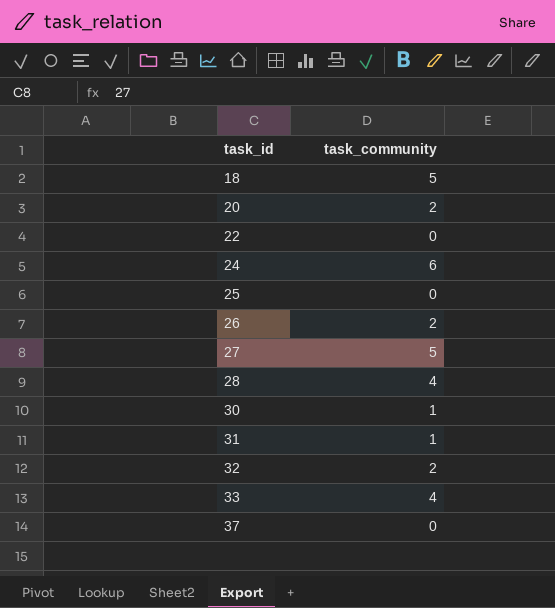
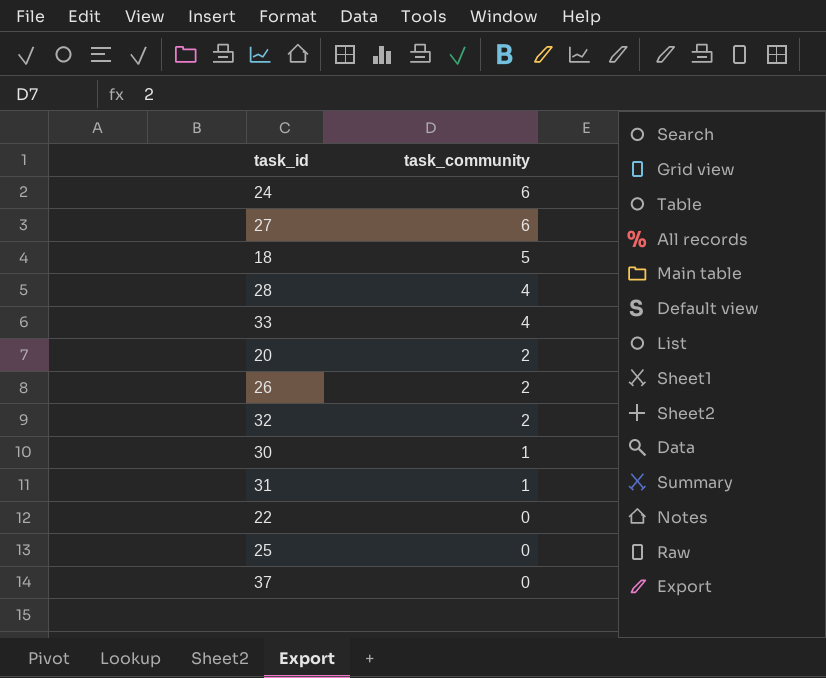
row order: task_id ascending -> task_community descending
27 | task_community: 5 -> 6

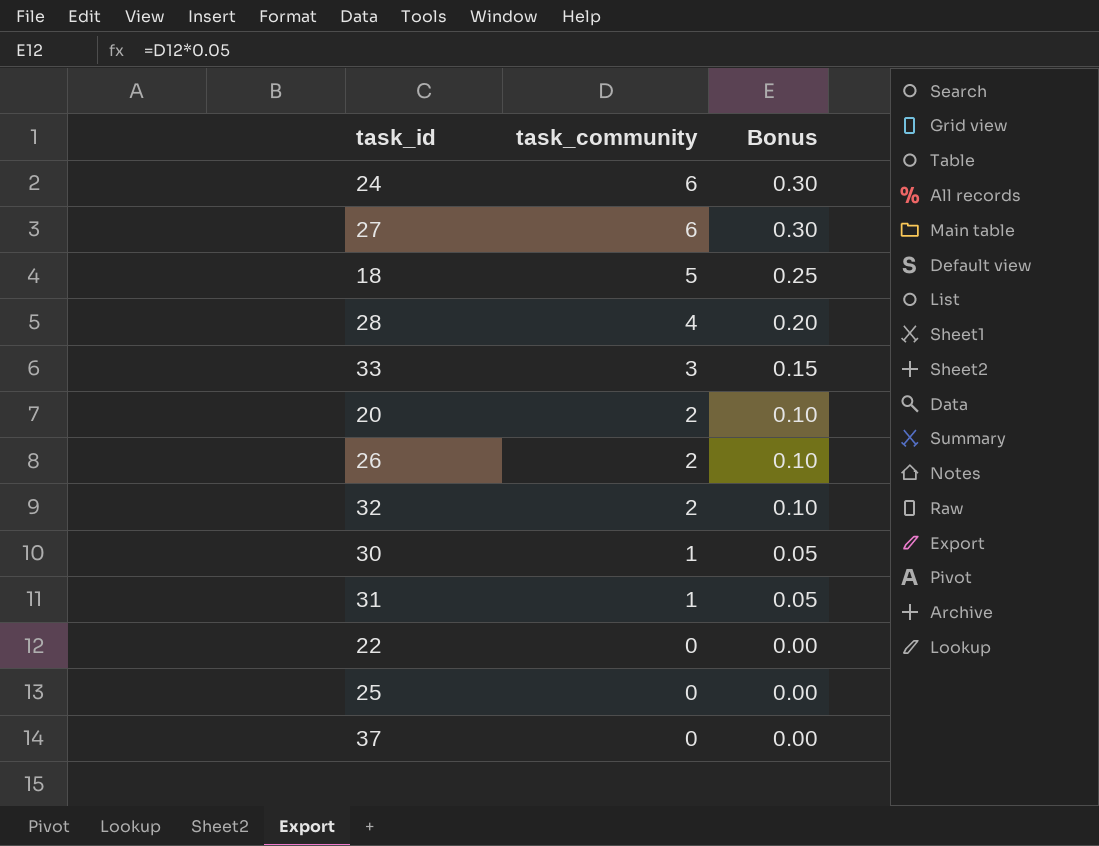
column Bonus | formula: none -> [task_community] * 0.05
33 | task_community: 4 -> 3

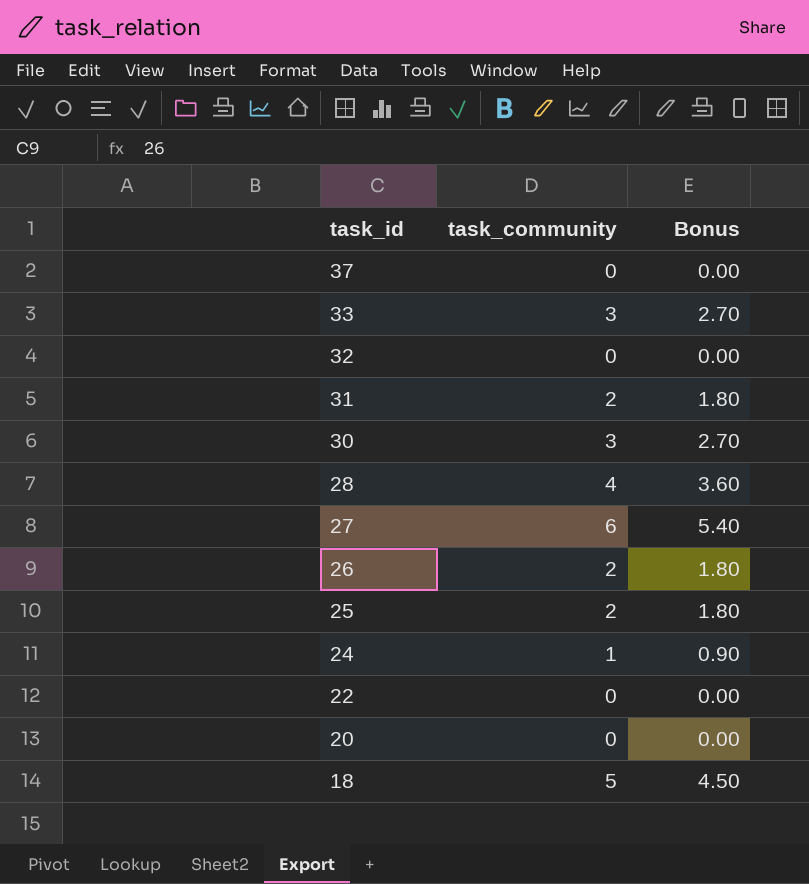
row order: task_community descending -> task_id descending
column Bonus | formula: [task_community] * 0.05 -> [task_community] * 0.9
32 | task_community: 2 -> 0
31 | task_community: 1 -> 2
30 | task_community: 1 -> 3
25 | task_community: 0 -> 2
24 | task_community: 6 -> 1
20 | task_community: 2 -> 0

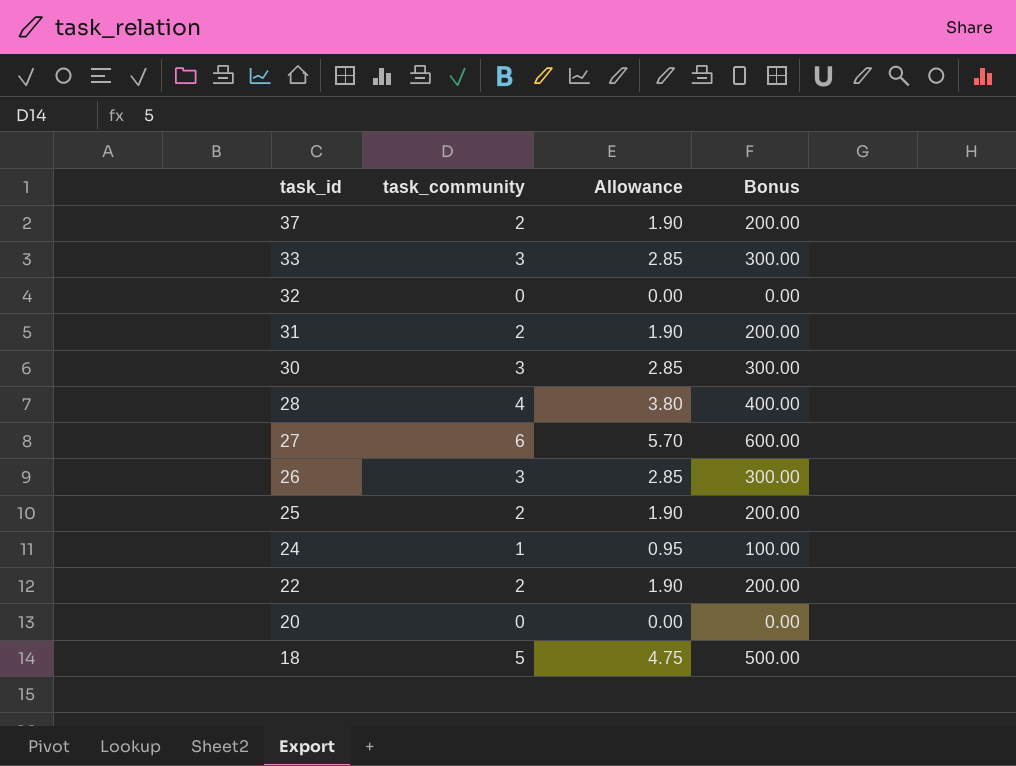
column Allowance | formula: none -> [task_community] * 0.95
column Bonus | formula: [task_community] * 0.9 -> [task_community] * 100
37 | task_community: 0 -> 2
26 | task_community: 2 -> 3
22 | task_community: 0 -> 2

